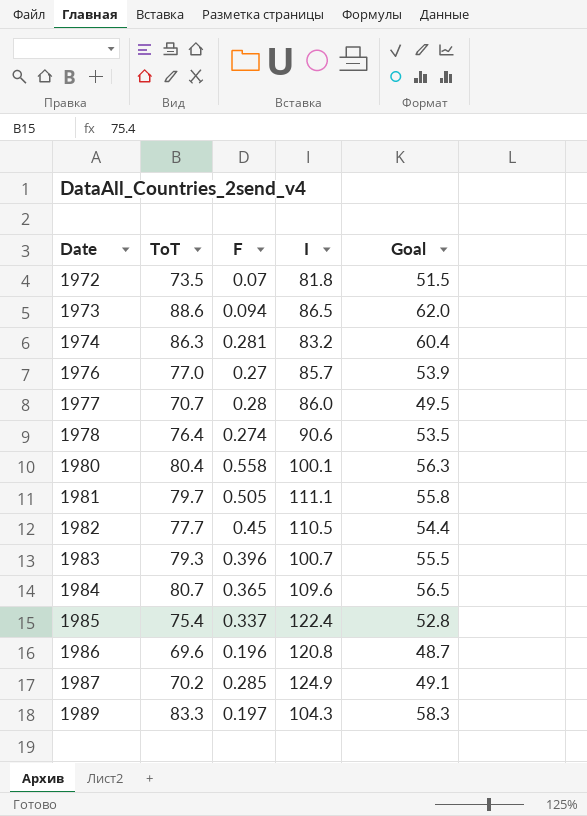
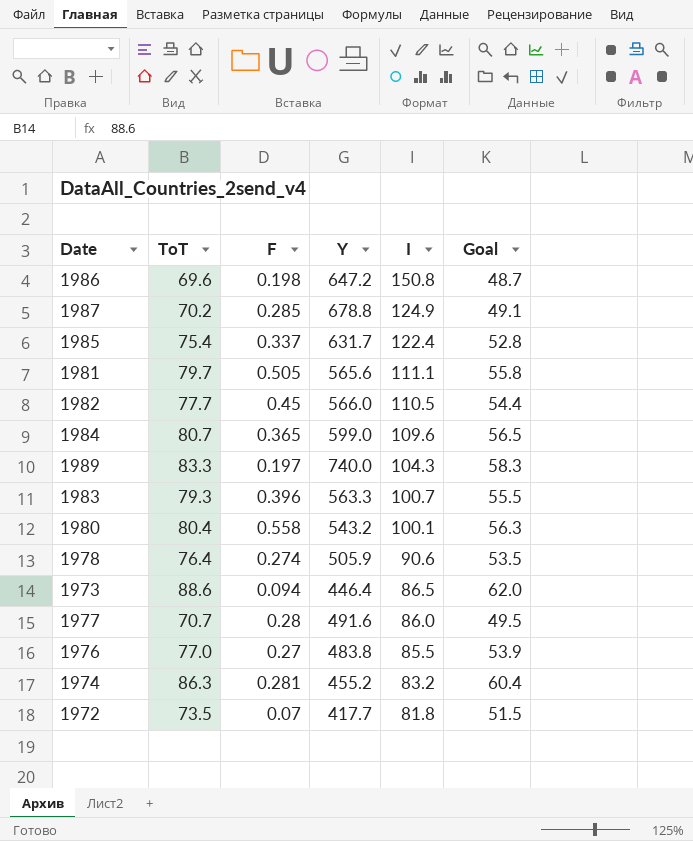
row order: Date ascending -> I descending
column Y | position: none -> 4
1986 | F: 0.196 -> 0.198
1986 | I: 120.8 -> 150.8
1976 | I: 85.7 -> 85.5

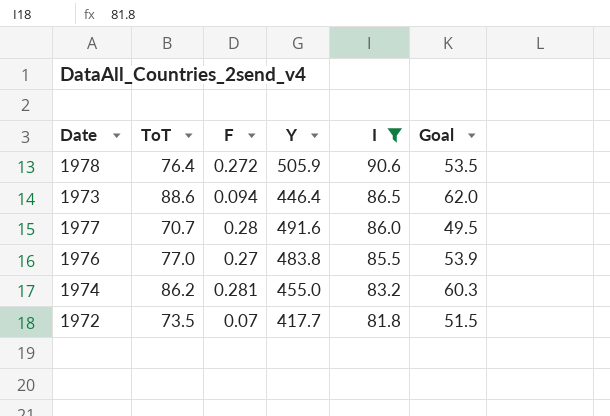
filter: none -> I <= 90.6
1978 | F: 0.274 -> 0.272
1974 | ToT: 86.3 -> 86.2
1974 | Y: 455.2 -> 455.0
1974 | Goal: 60.4 -> 60.3

